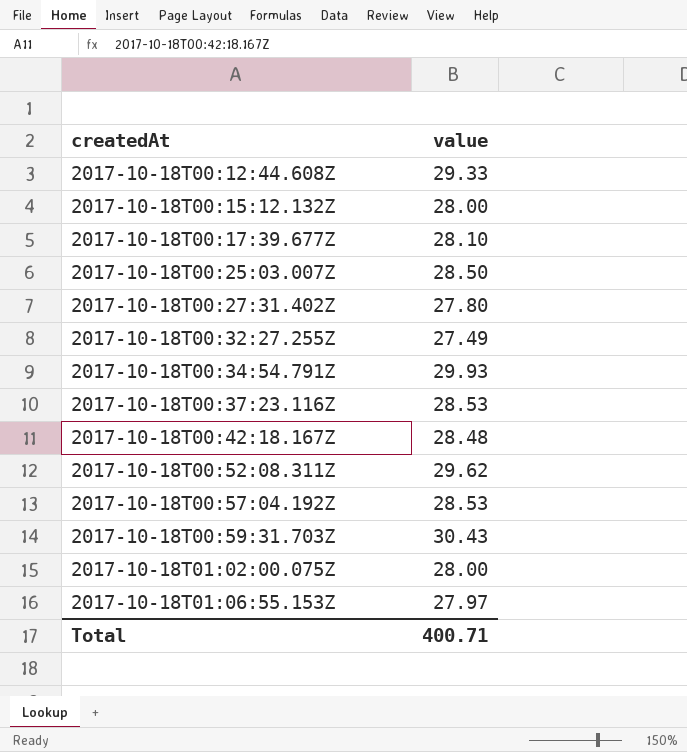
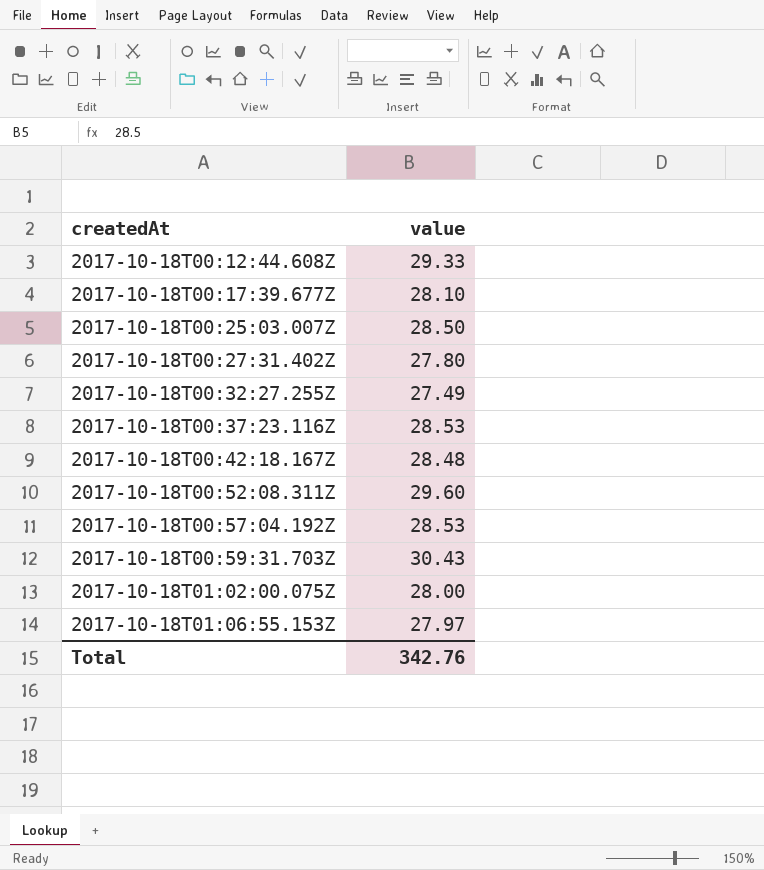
row 2017-10-18T00:15:12.132Z: 28.00 -> none
row 2017-10-18T00:34:54.791Z: 29.93 -> none
2017-10-18T00:52:08.311Z | value: 29.62 -> 29.60
Total | value: 400.71 -> 342.76

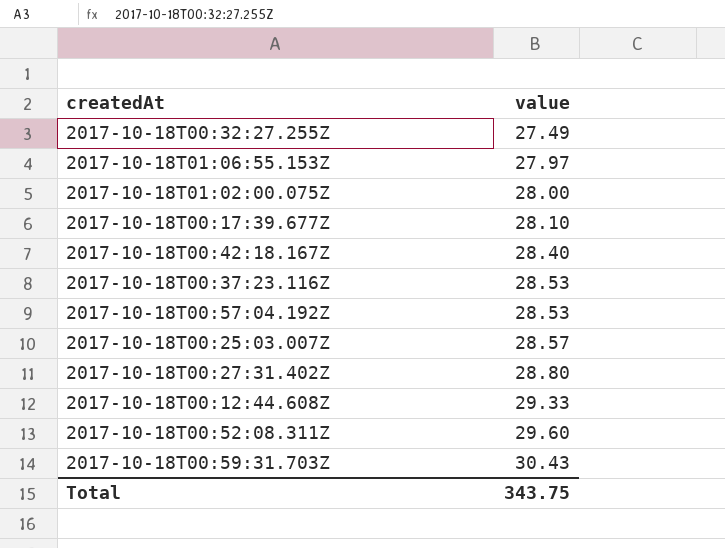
row order: createdAt ascending -> value ascending
2017-10-18T00:42:18.167Z | value: 28.48 -> 28.40
2017-10-18T00:25:03.007Z | value: 28.50 -> 28.57
2017-10-18T00:27:31.402Z | value: 27.80 -> 28.80
Total | value: 342.76 -> 343.75

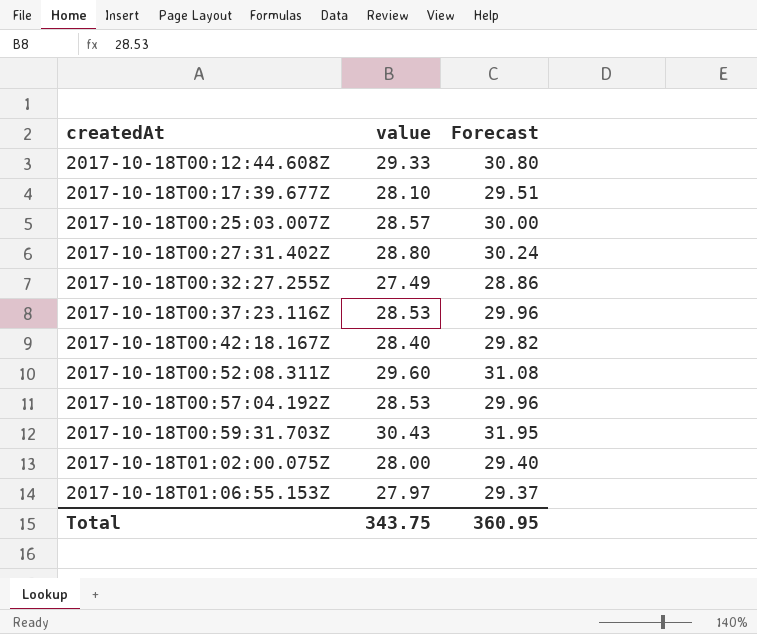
row order: value ascending -> createdAt ascending
column Forecast | formula: none -> [value] * 1.05

